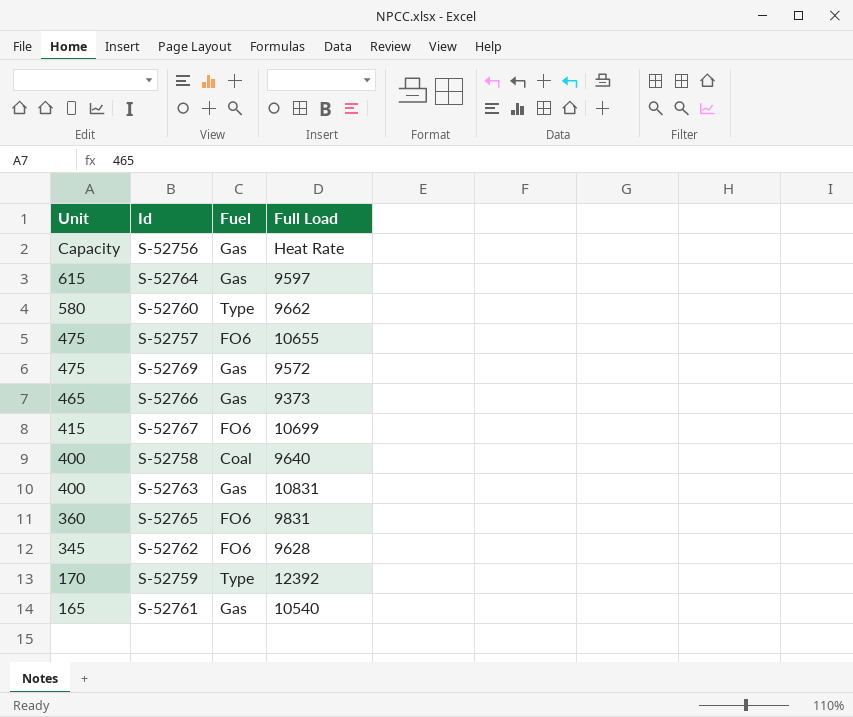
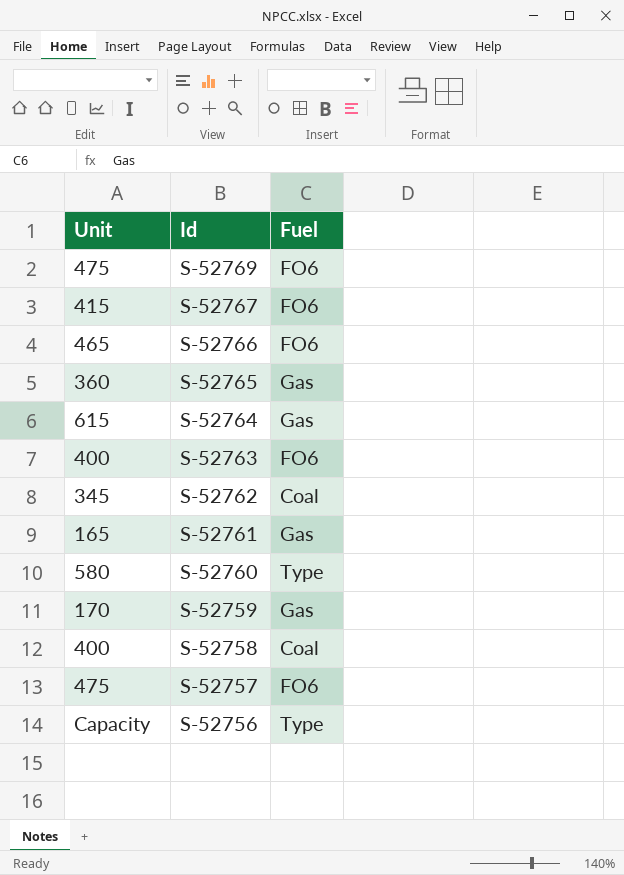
row order: Unit descending -> Id descending
column Full Load | position: 4 -> none
S-52769 | Fuel: Gas -> FO6
S-52766 | Fuel: Gas -> FO6
S-52765 | Fuel: FO6 -> Gas
S-52763 | Fuel: Gas -> FO6
S-52762 | Fuel: FO6 -> Coal
S-52759 | Fuel: Type -> Gas
S-52756 | Fuel: Gas -> Type

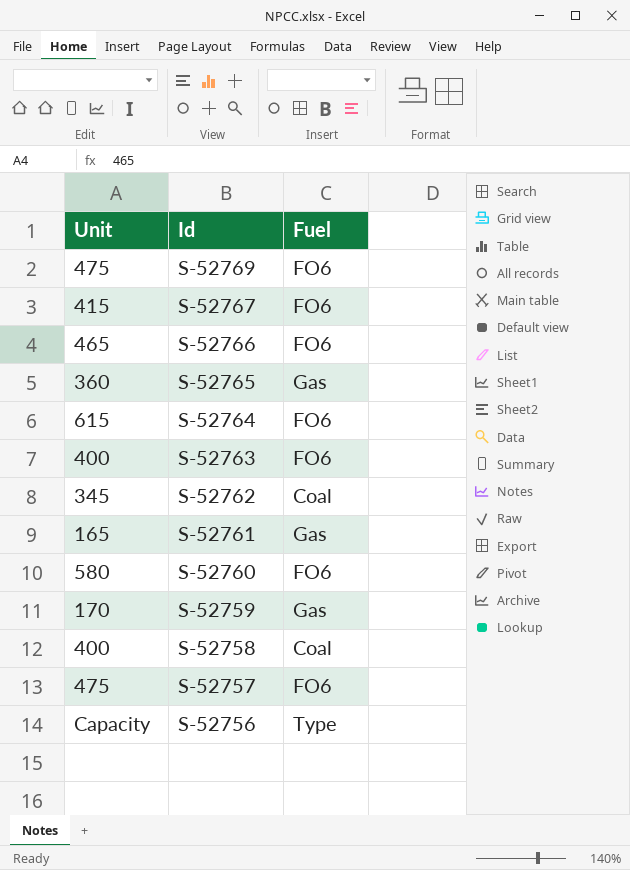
S-52764 | Fuel: Gas -> FO6
S-52760 | Fuel: Type -> FO6

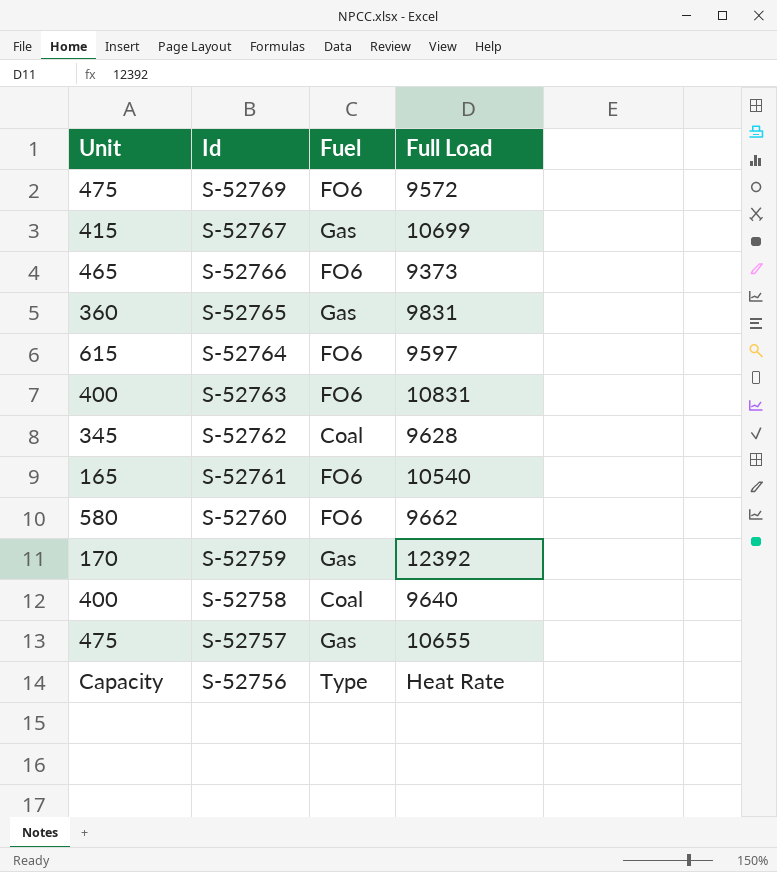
column Full Load | position: none -> 4
S-52767 | Fuel: FO6 -> Gas
S-52761 | Fuel: Gas -> FO6
S-52757 | Fuel: FO6 -> Gas

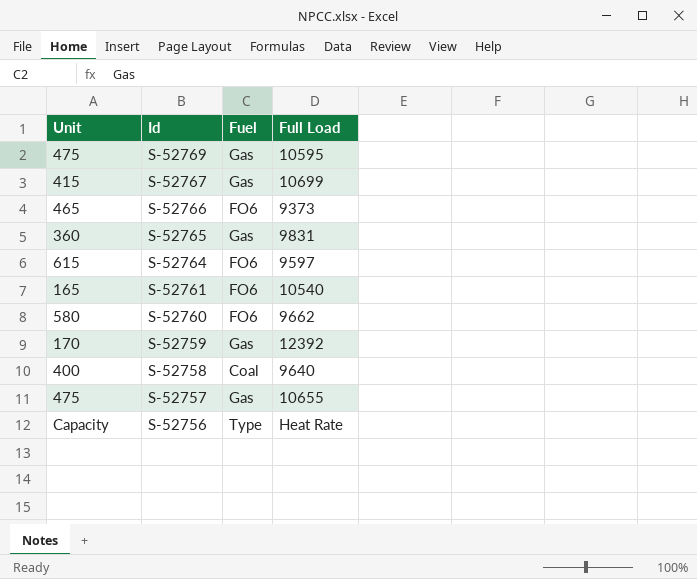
row S-52763: 400 | FO6 | 10831 -> none
row S-52762: 345 | Coal | 9628 -> none
S-52769 | Fuel: FO6 -> Gas
S-52769 | Full Load: 9572 -> 10595

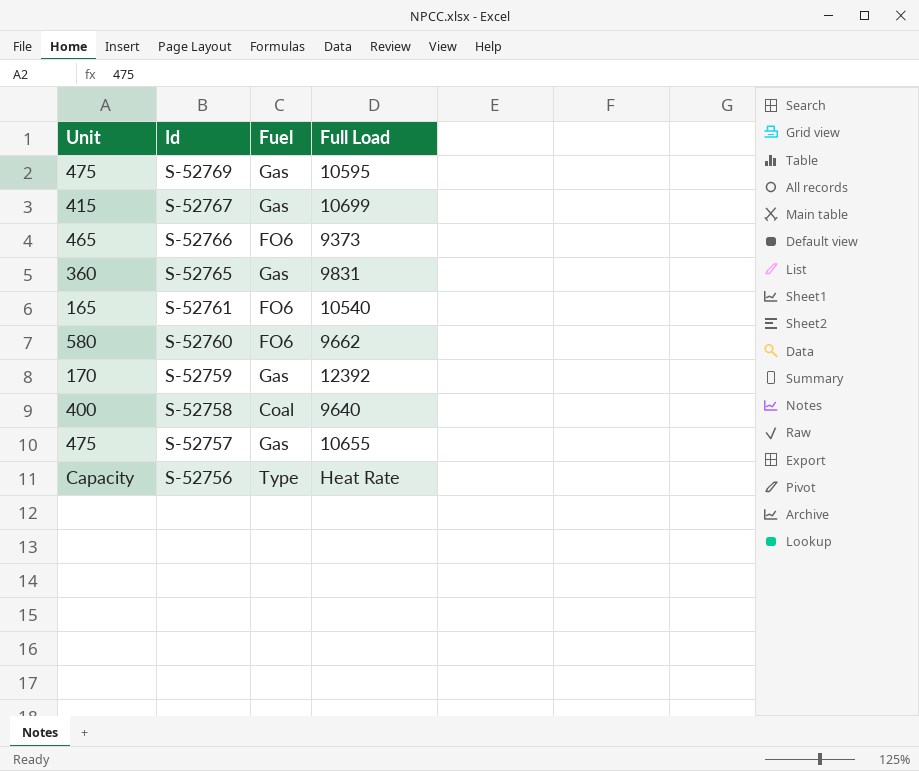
row S-52764: 615 | FO6 | 9597 -> none

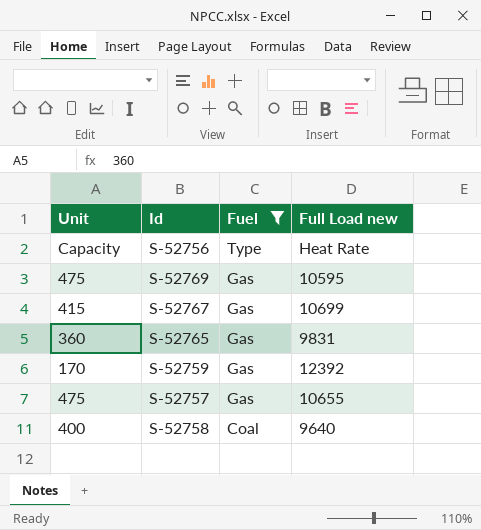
filter: none -> Fuel != FO6
row order: Id descending -> Fuel descending
column name: Full Load -> Full Load new

